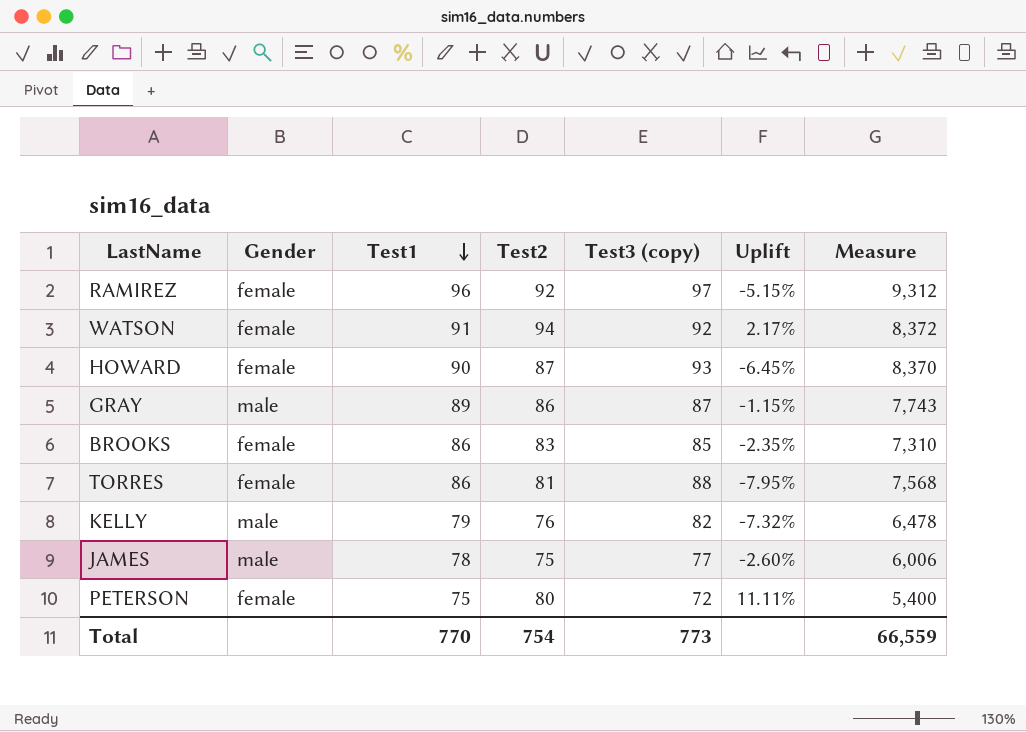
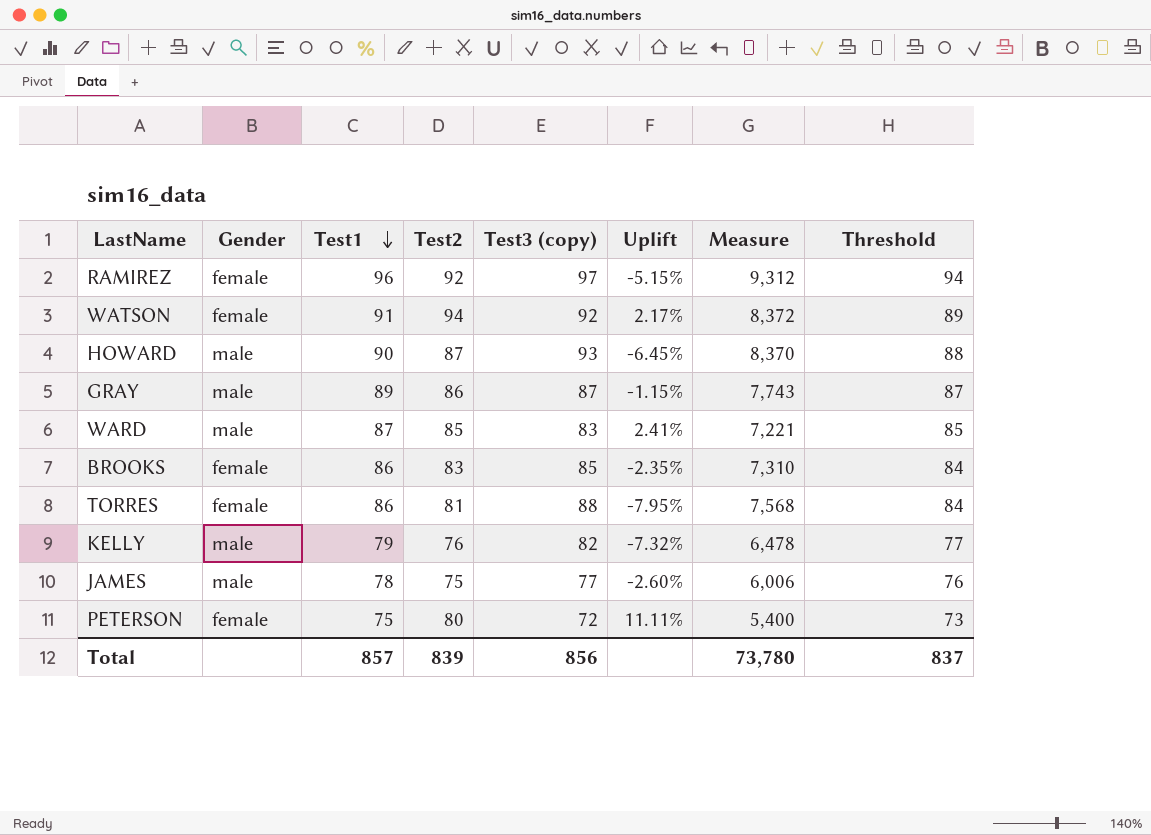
column Threshold | formula: none -> [Test1] - 2
HOWARD | Gender: female -> male
row WARD: none -> male | 87 | 85 | 83 | 2.41% | 7,221 | 85
Total | Test1: 770 -> 857
Total | Test2: 754 -> 839
Total | Test3 (copy): 773 -> 856
Total | Measure: 66,559 -> 73,780

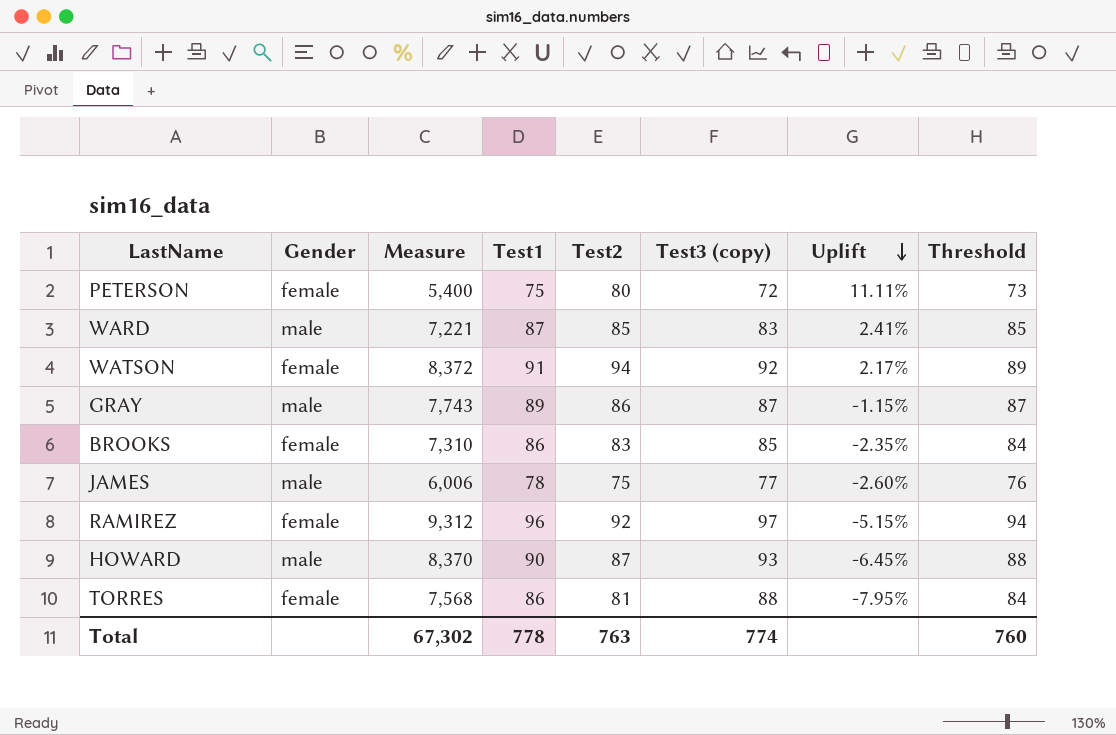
row order: Test1 descending -> Uplift descending
column Measure | position: 7 -> 3
row KELLY: male | 79 | 76 | 82 | -7.32% | 6,478 | 77 -> none
Total | Measure: 73,780 -> 67,302
Total | Test1: 857 -> 778
Total | Test2: 839 -> 763
Total | Test3 (copy): 856 -> 774
Total | Threshold: 837 -> 760

